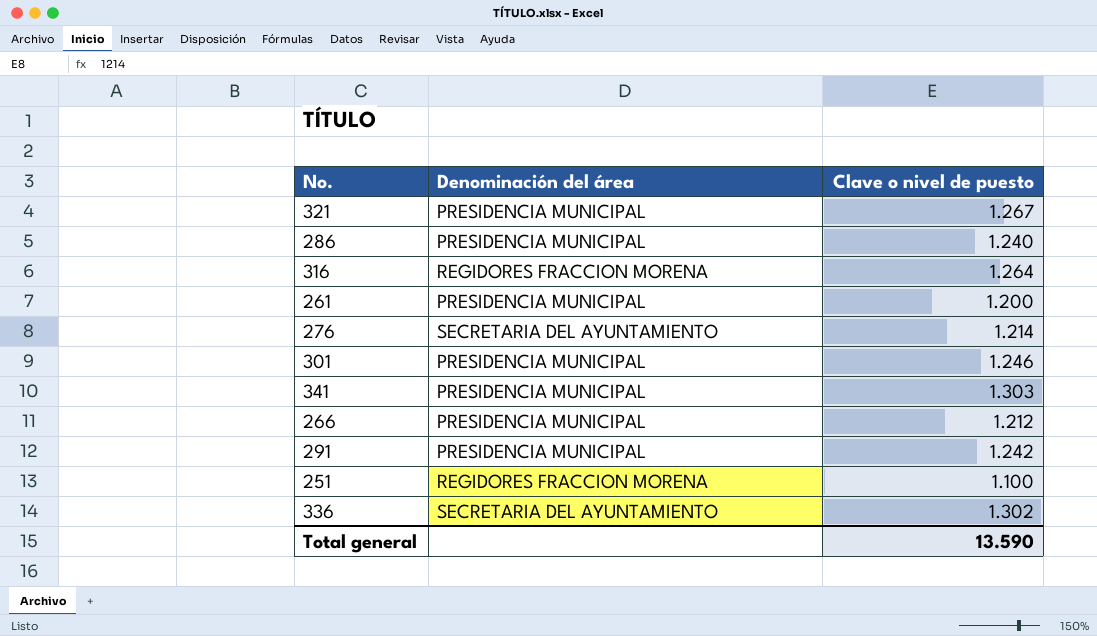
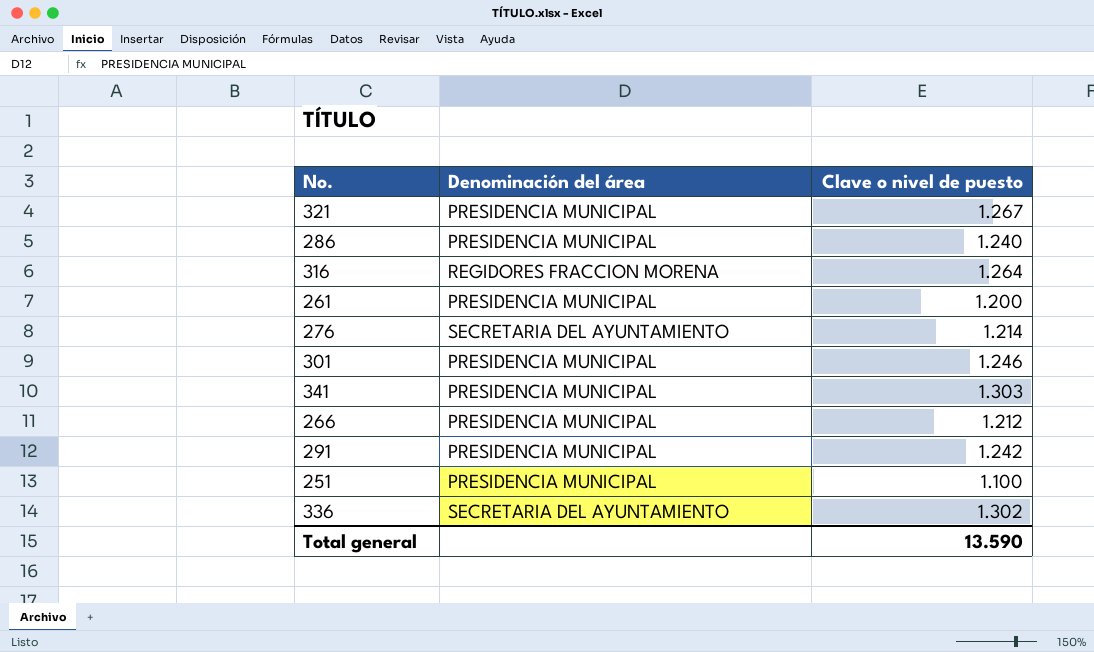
251 | Denominación del área: REGIDORES FRACCION MORENA -> PRESIDENCIA MUNICIPAL

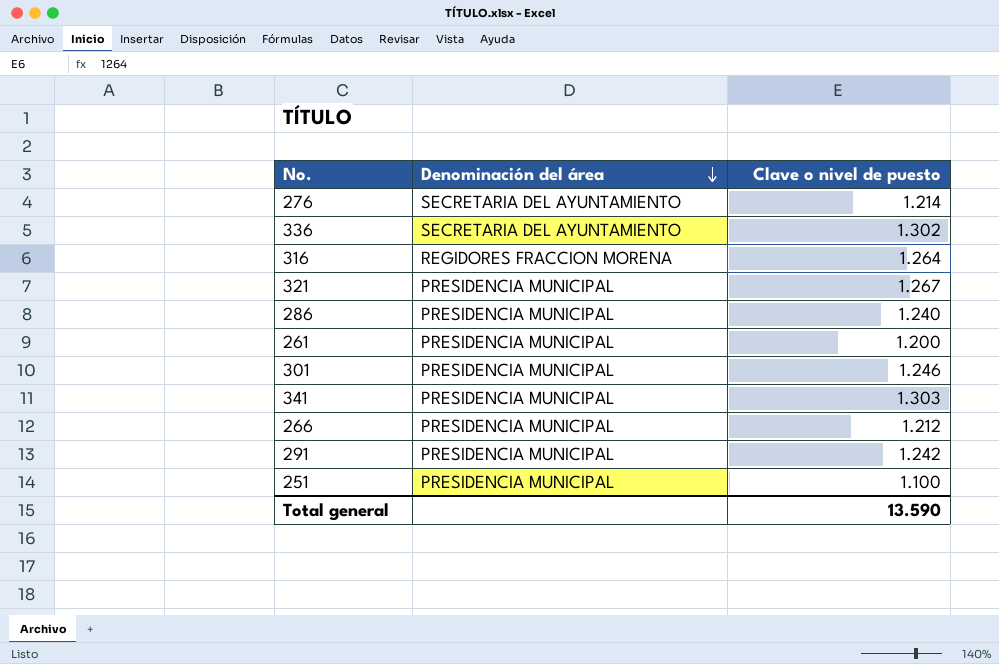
row order: none -> Denominación del área descending

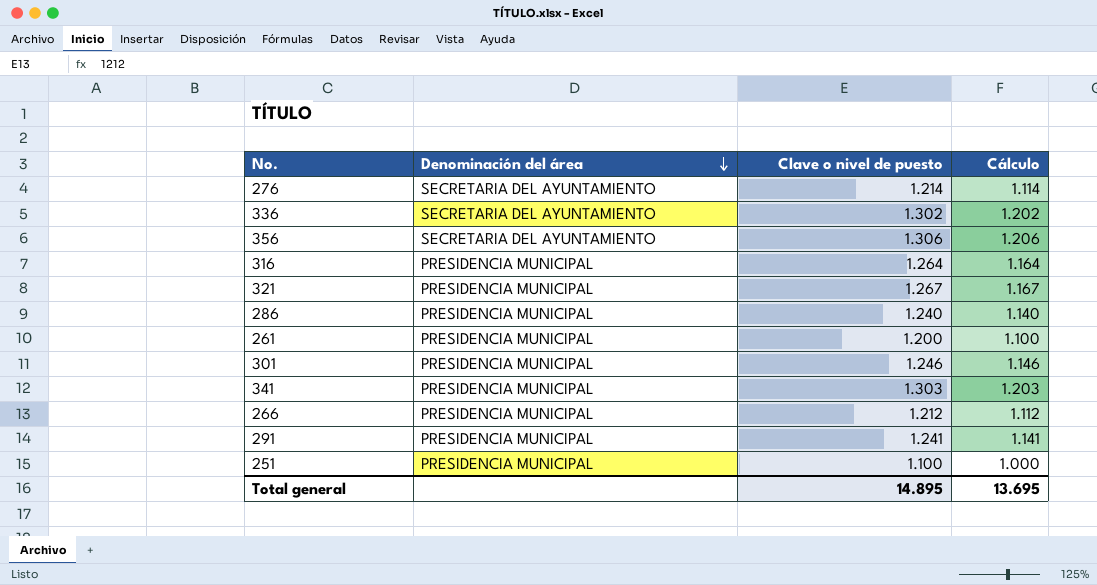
column Cálculo | formula: none -> [Clave o nivel de puesto] - 100
row 356: none -> SECRETARIA DEL AYUNTAMIENTO | 1.306 | 1.206
316 | Denominación del área: REGIDORES FRACCION MORENA -> PRESIDENCIA MUNICIPAL
291 | Clave o nivel de puesto: 1.242 -> 1.241
Total general | Clave o nivel de puesto: 13.590 -> 14.895

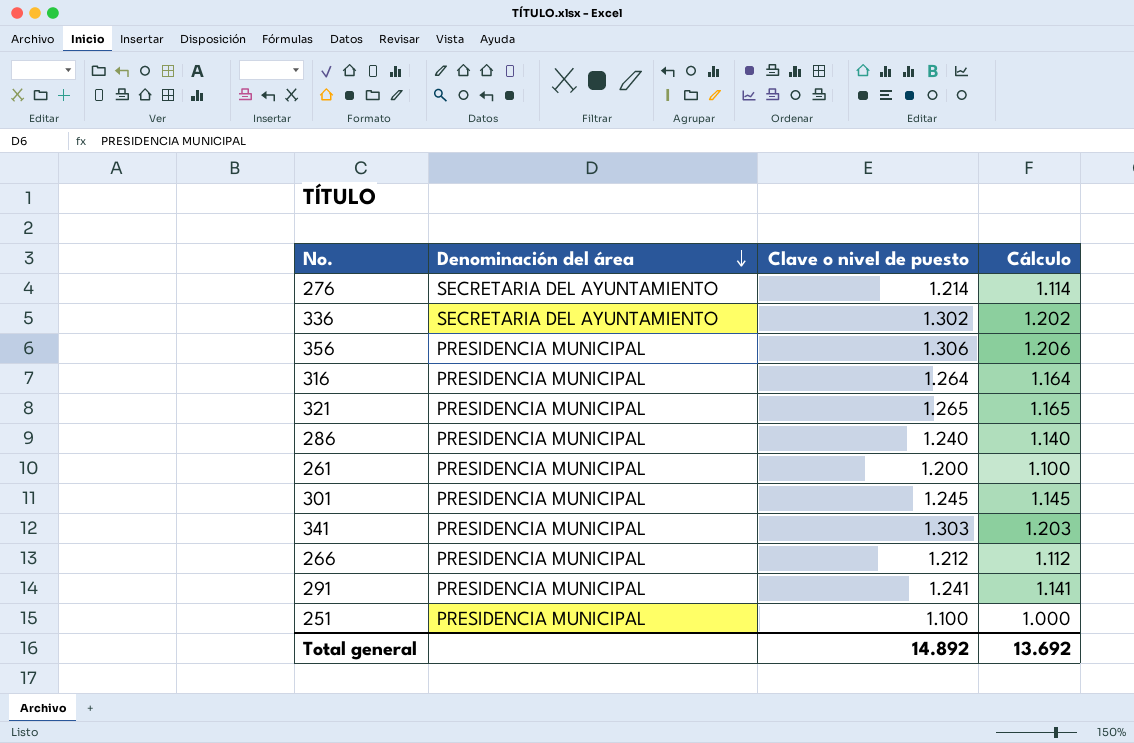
356 | Denominación del área: SECRETARIA DEL AYUNTAMIENTO -> PRESIDENCIA MUNICIPAL
321 | Clave o nivel de puesto: 1.267 -> 1.265
321 | Cálculo: 1.167 -> 1.165
301 | Clave o nivel de puesto: 1.246 -> 1.245
301 | Cálculo: 1.146 -> 1.145
Total general | Clave o nivel de puesto: 14.895 -> 14.892
Total general | Cálculo: 13.695 -> 13.692

